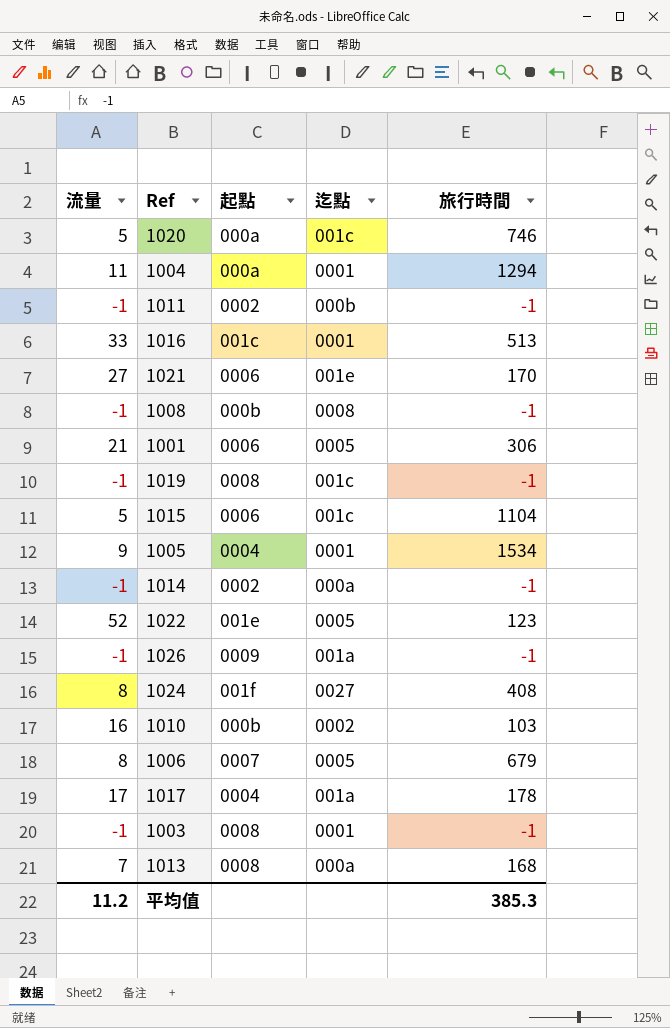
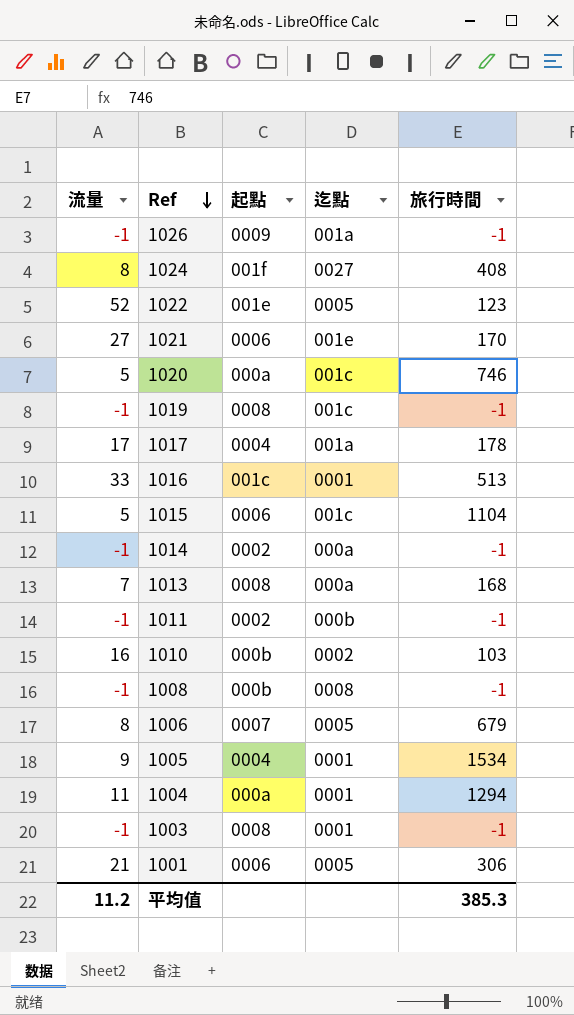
row order: none -> Ref descending

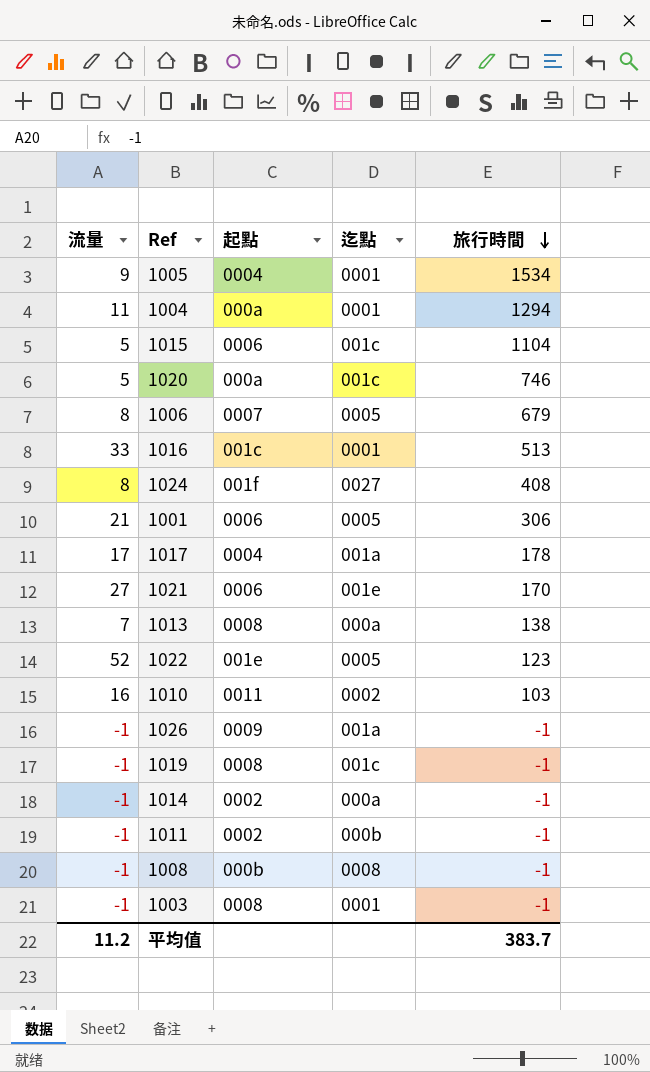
row order: Ref descending -> 旅行時間 descending
1013 | 旅行時間: 168 -> 138
1010 | 起點: 000b -> 0011
平均值 | 旅行時間: 385.3 -> 383.7

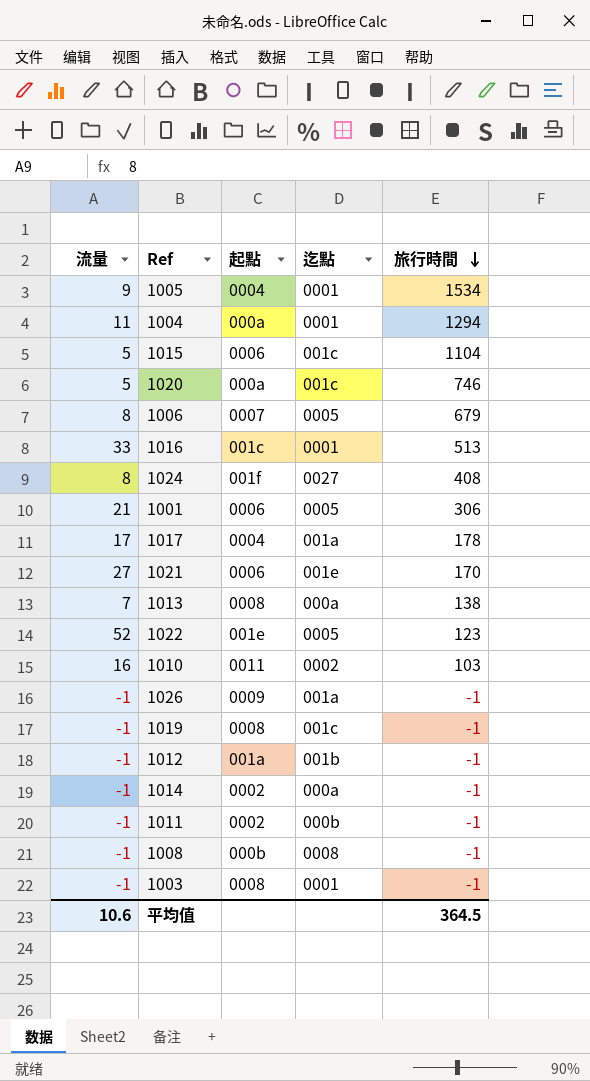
row 1012: none -> -1 | 001a | 001b | -1
平均值 | 流量: 11.2 -> 10.6
平均值 | 旅行時間: 383.7 -> 364.5

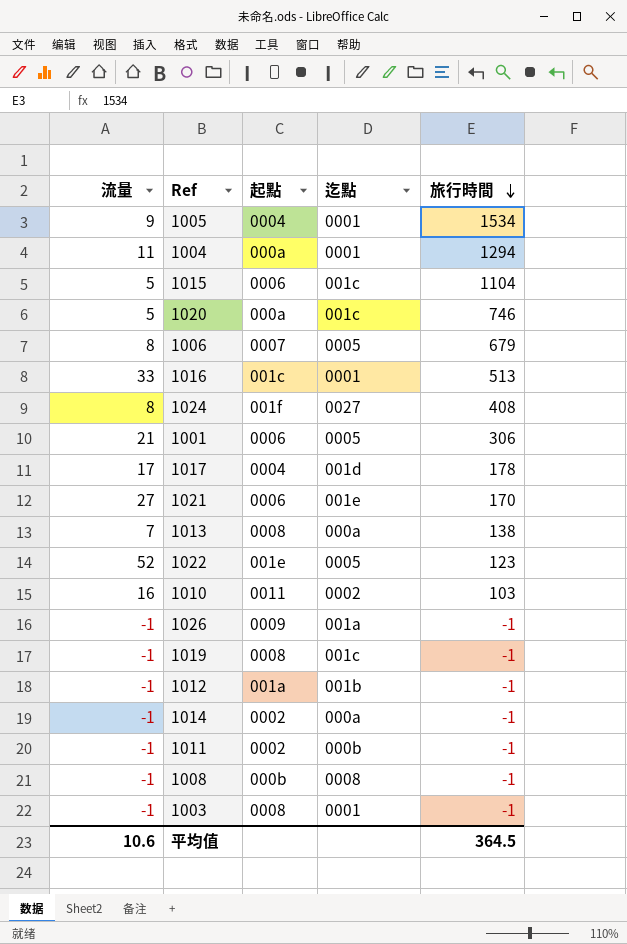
1017 | 迄點: 001a -> 001d

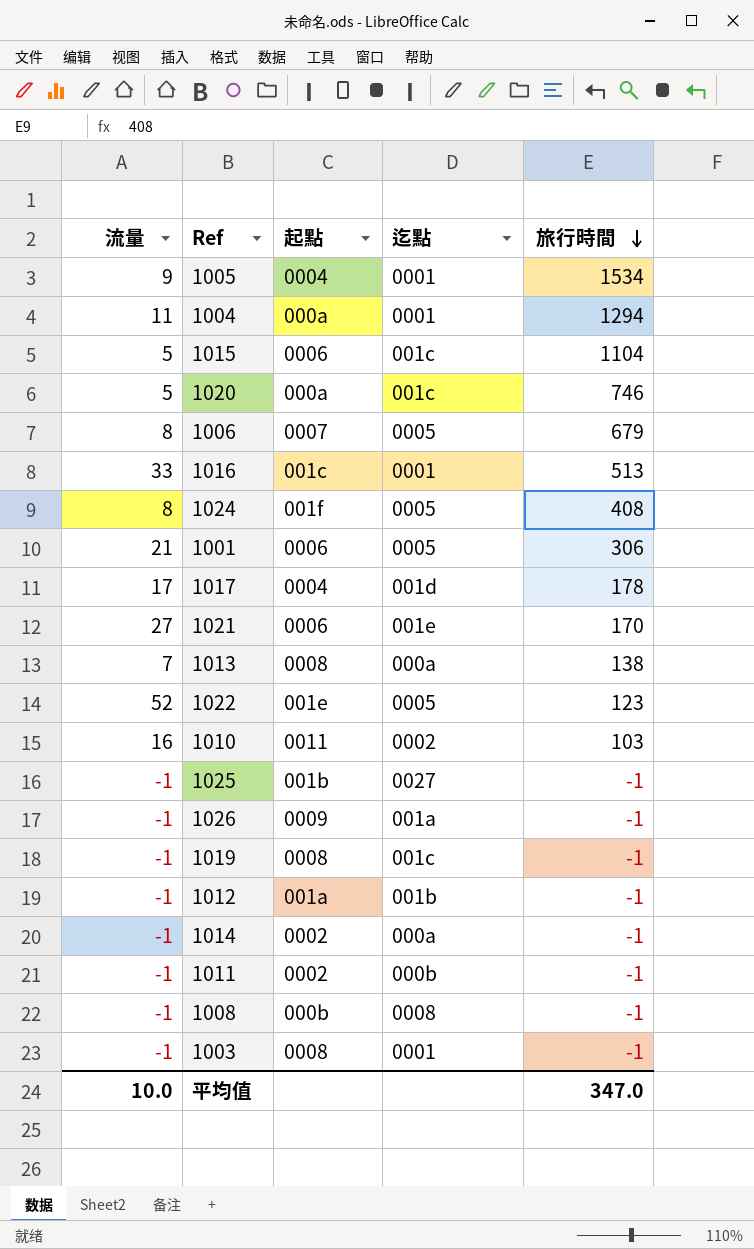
1024 | 迄點: 0027 -> 0005
row 1025: none -> -1 | 001b | 0027 | -1
平均值 | 流量: 10.6 -> 10.0
平均值 | 旅行時間: 364.5 -> 347.0

